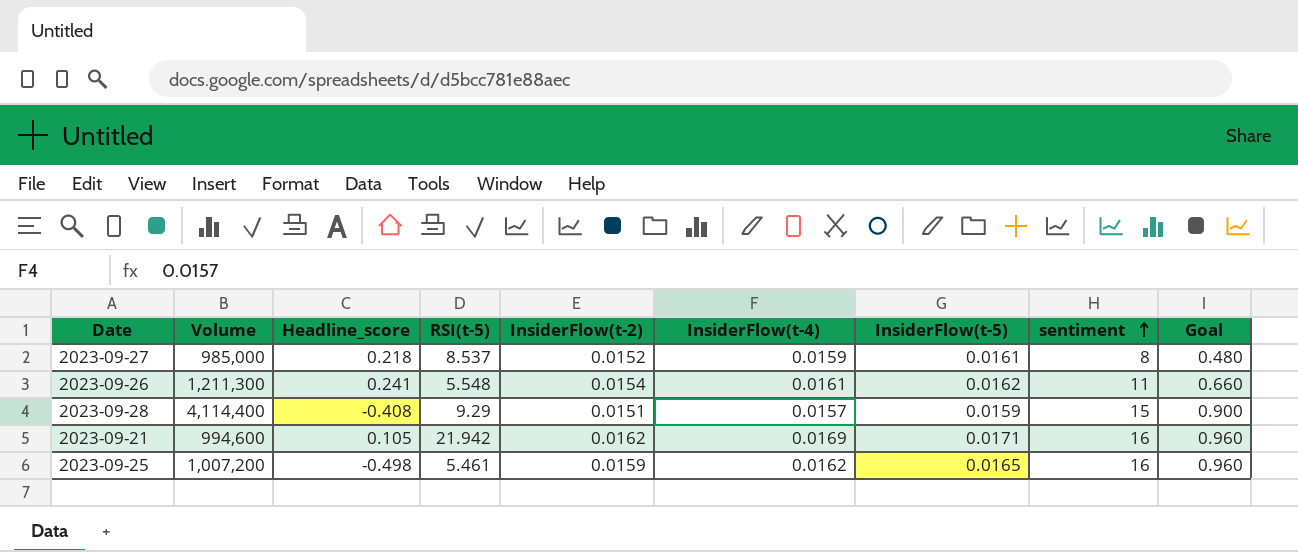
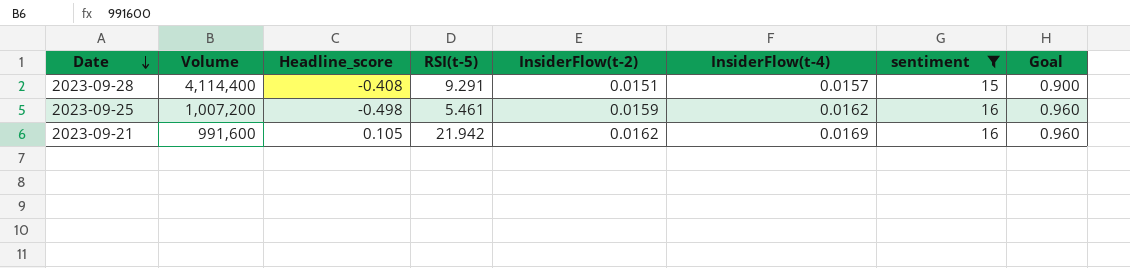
filter: none -> sentiment >= 15
row order: sentiment ascending -> Date descending
column InsiderFlow(t-5) | position: 7 -> none
2023-09-28 | RSI(t-5): 9.29 -> 9.291
2023-09-21 | Volume: 994,600 -> 991,600

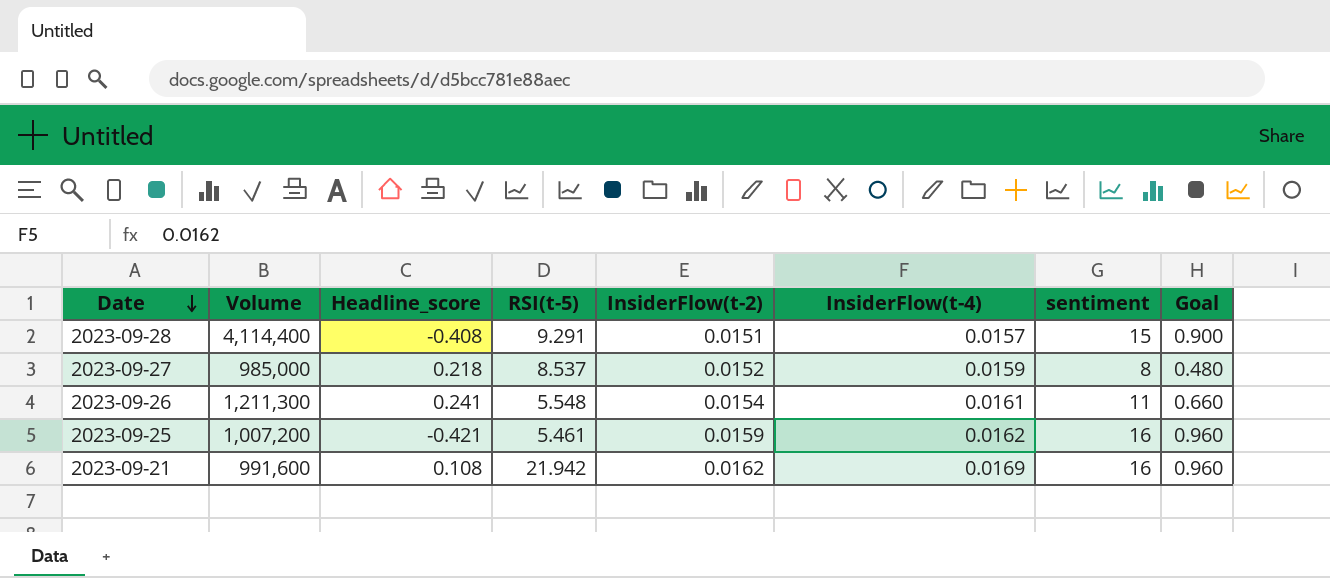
filter: sentiment >= 15 -> none
2023-09-25 | Headline_score: -0.498 -> -0.421
2023-09-21 | Headline_score: 0.105 -> 0.108

